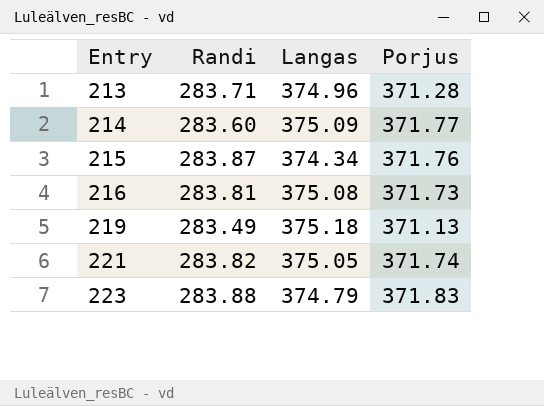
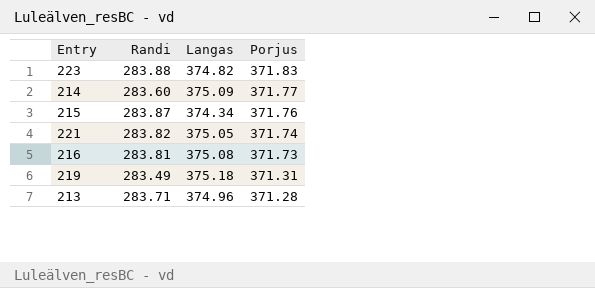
row order: Entry ascending -> Porjus descending
223 | Langas: 374.79 -> 374.82
219 | Porjus: 371.13 -> 371.31

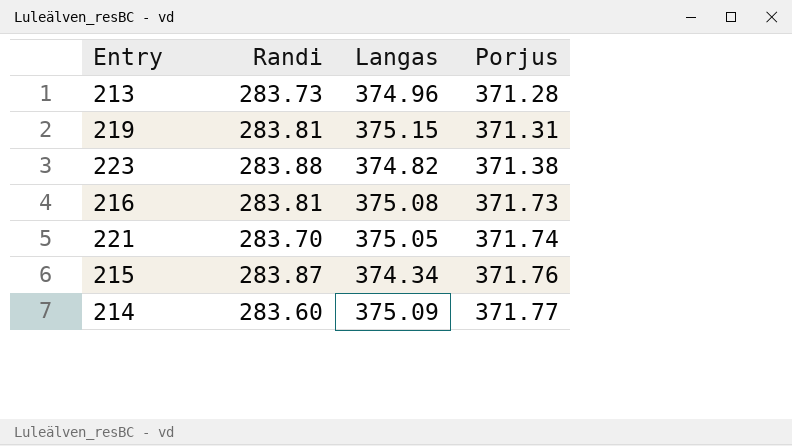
row order: Porjus descending -> Porjus ascending
213 | Randi: 283.71 -> 283.73
219 | Randi: 283.49 -> 283.81
219 | Langas: 375.18 -> 375.15
223 | Porjus: 371.83 -> 371.38
221 | Randi: 283.82 -> 283.70

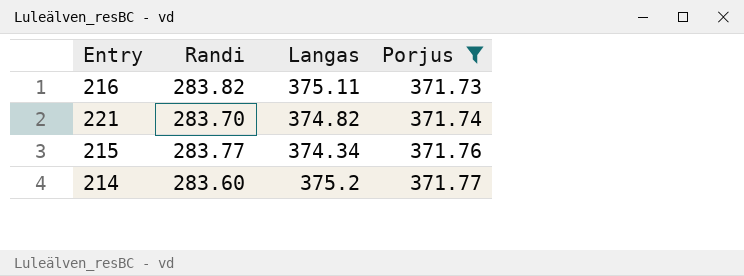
filter: none -> Porjus >= 371.73
216 | Randi: 283.81 -> 283.82
216 | Langas: 375.08 -> 375.11
221 | Langas: 375.05 -> 374.82
215 | Randi: 283.87 -> 283.77
214 | Langas: 375.09 -> 375.2

